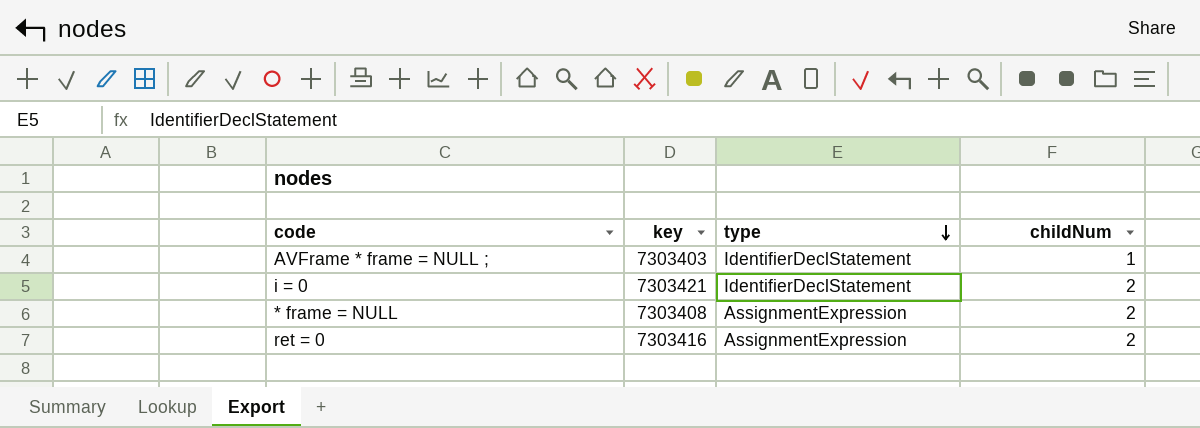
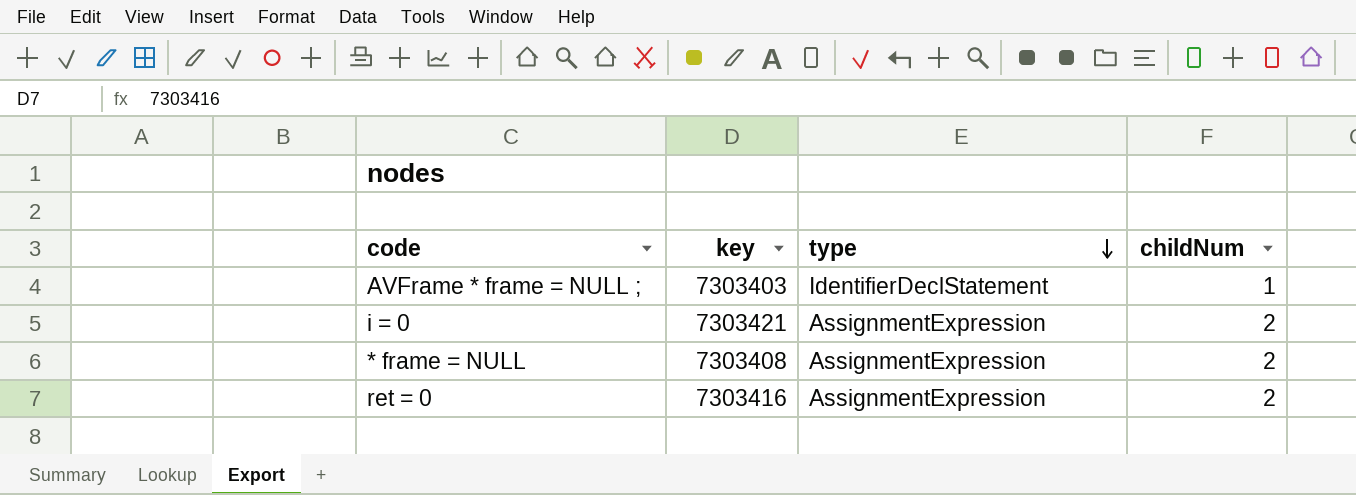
i = 0 | type: IdentifierDeclStatement -> AssignmentExpression

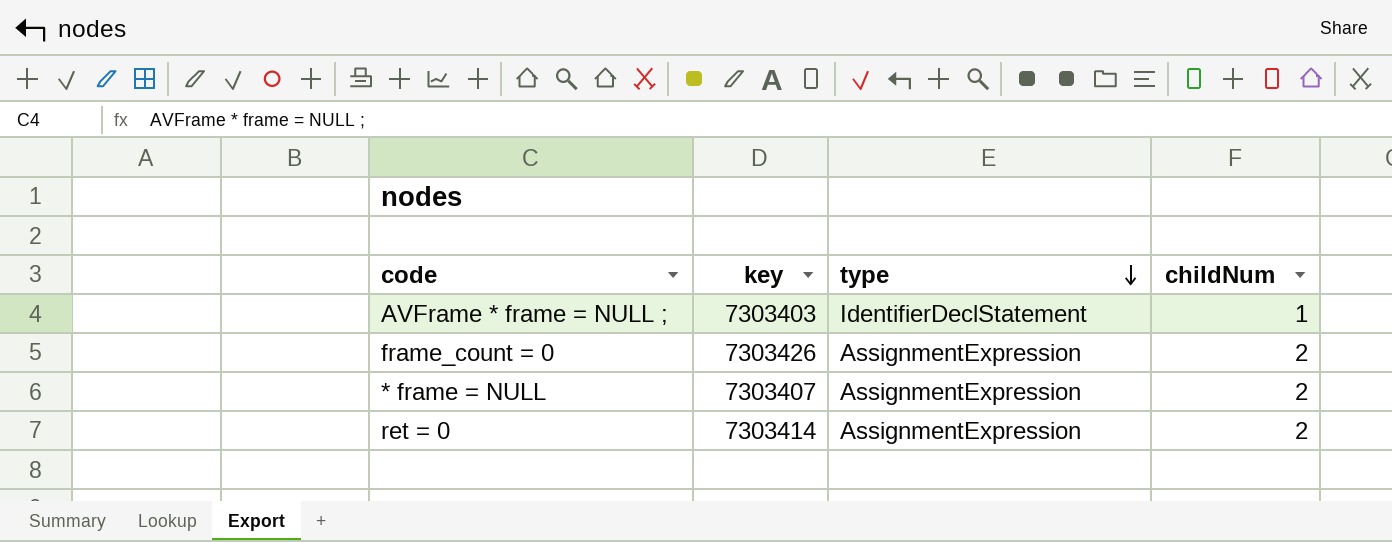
row i = 0: 7303421 | AssignmentExpression | 2 -> none
row frame_count = 0: none -> 7303426 | AssignmentExpression | 2
* frame = NULL | key: 7303408 -> 7303407
ret = 0 | key: 7303416 -> 7303414

